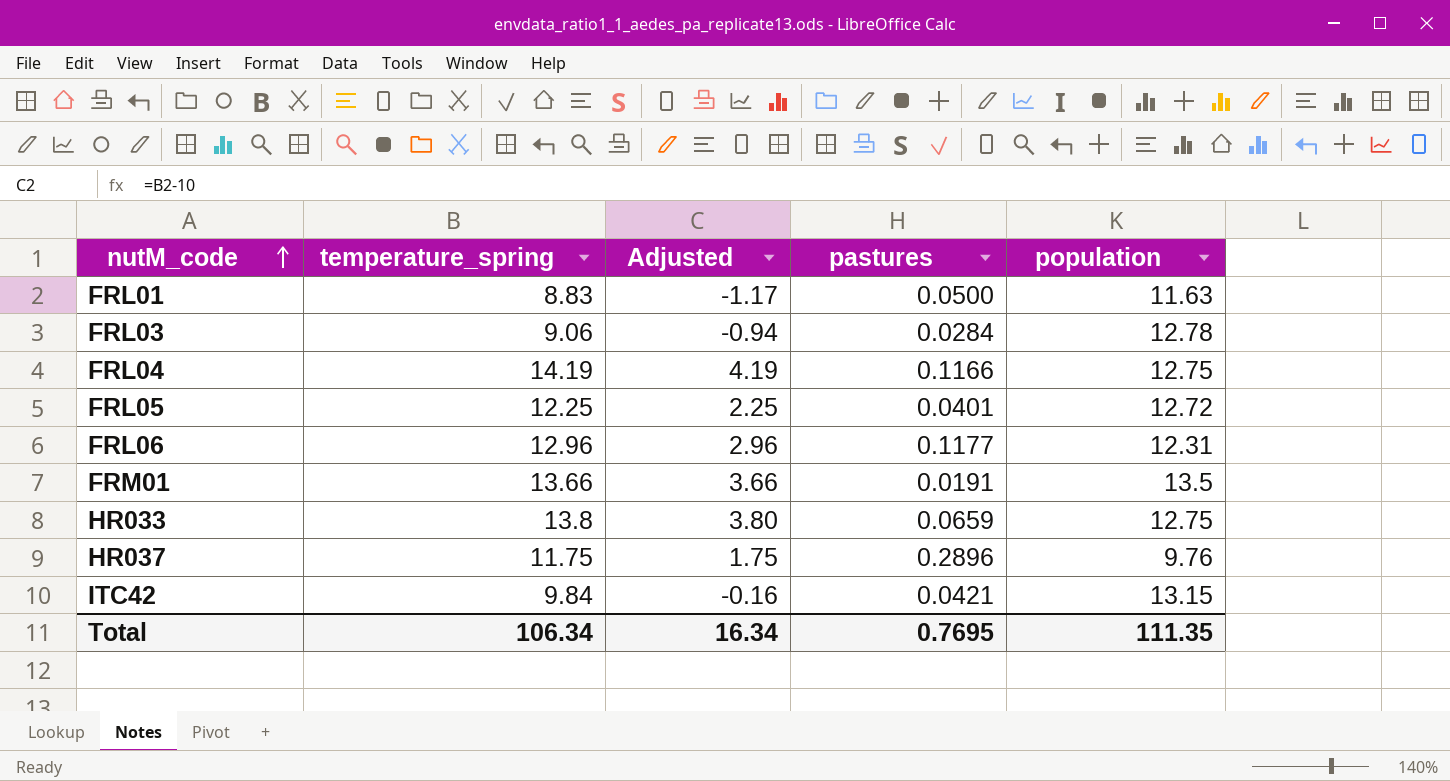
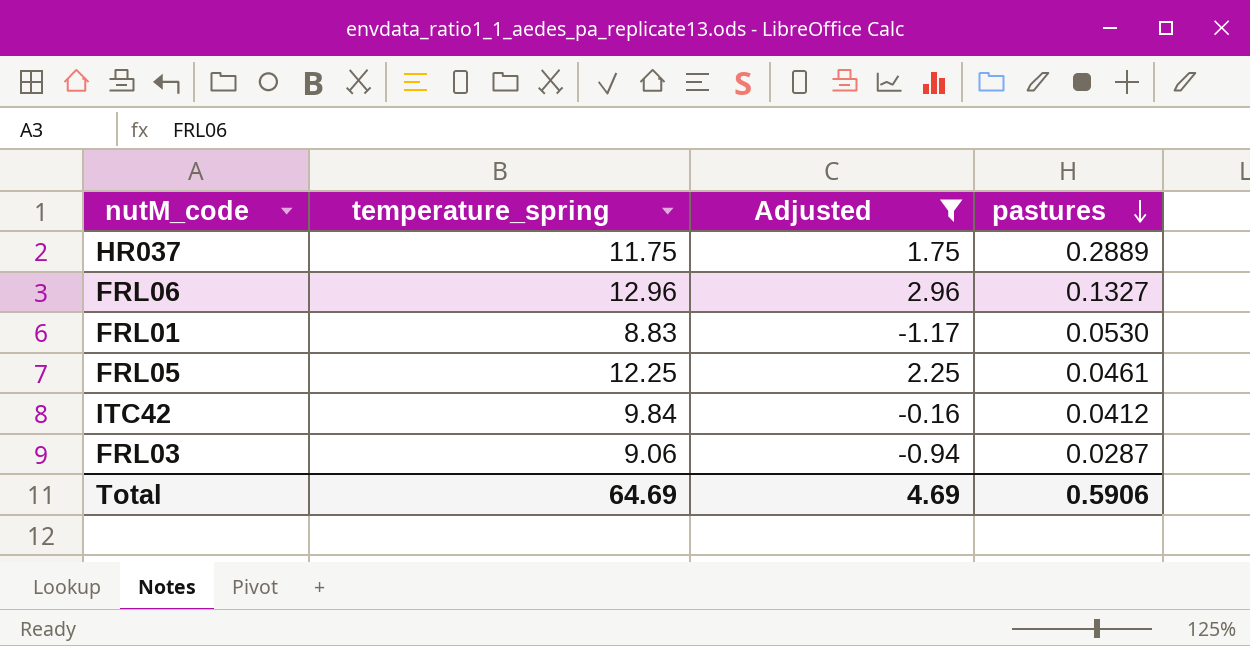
filter: none -> Adjusted <= 2.96
row order: nutM_code ascending -> pastures descending
column population | position: 5 -> none
HR037 | pastures: 0.2896 -> 0.2889
FRL06 | pastures: 0.1177 -> 0.1327
FRL01 | pastures: 0.0500 -> 0.0530
FRL05 | pastures: 0.0401 -> 0.0461
ITC42 | pastures: 0.0421 -> 0.0412
FRL03 | pastures: 0.0284 -> 0.0287
Total | temperature_spring: 106.34 -> 64.69
Total | Adjusted: 16.34 -> 4.69
Total | pastures: 0.7695 -> 0.5906

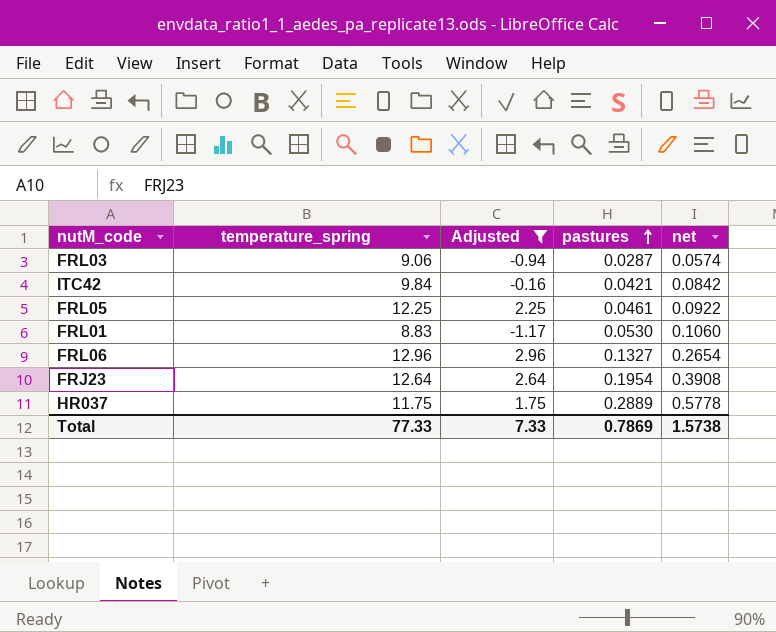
row order: pastures descending -> pastures ascending
column net | formula: none -> [pastures] * 2
ITC42 | pastures: 0.0412 -> 0.0421
row FRJ23: none -> 12.64 | 2.64 | 0.1954 | 0.3908
Total | temperature_spring: 64.69 -> 77.33
Total | Adjusted: 4.69 -> 7.33
Total | pastures: 0.5906 -> 0.7869

